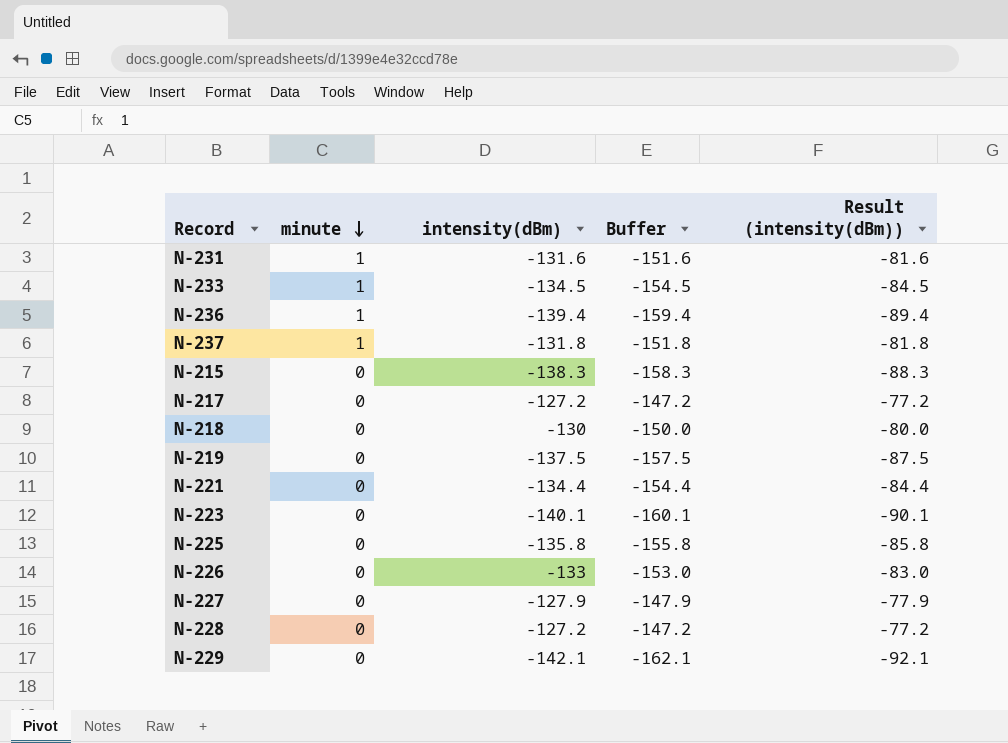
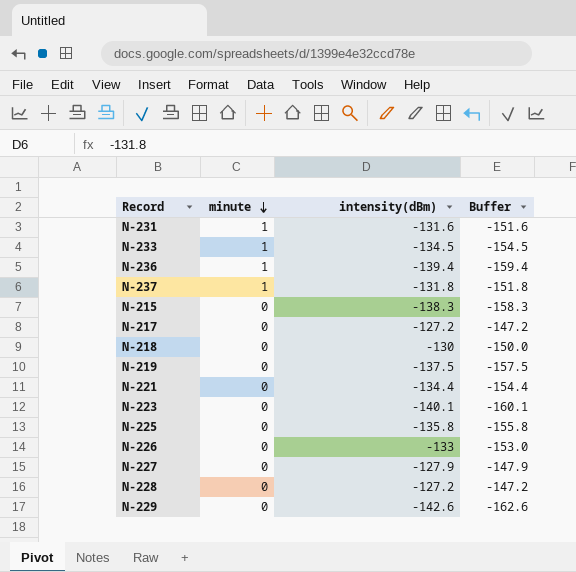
column Result (intensity(dBm)) | formula: [intensity(dBm)] + 50 -> none
N-229 | intensity(dBm): -142.1 -> -142.6
N-229 | Buffer: -162.1 -> -162.6

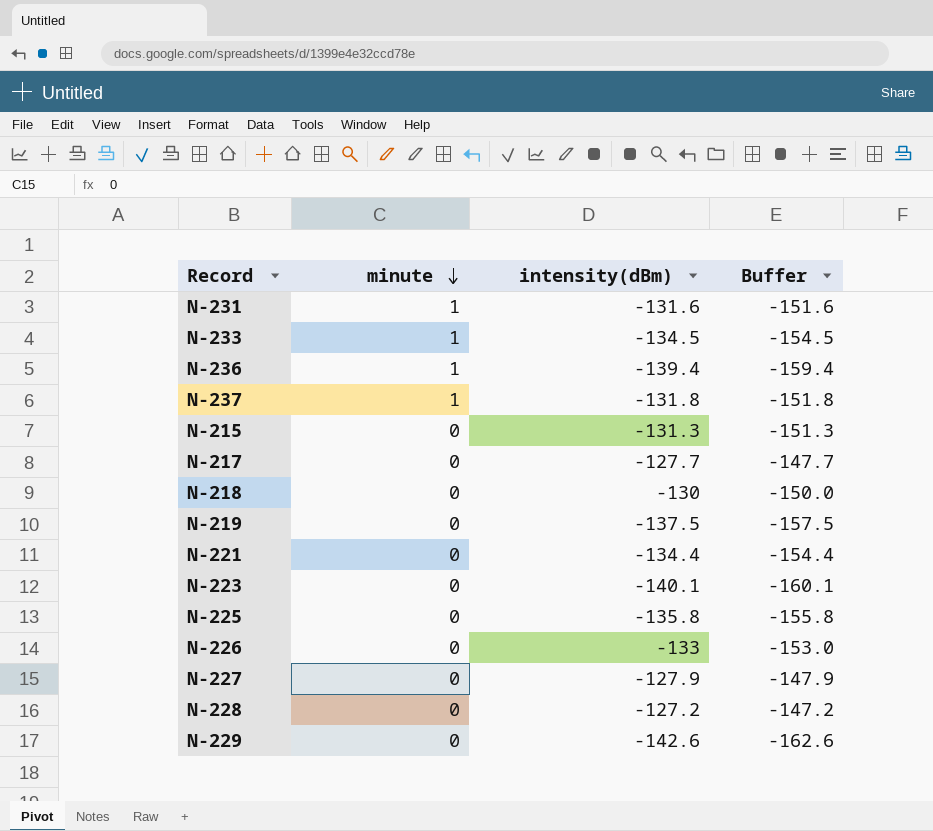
N-215 | intensity(dBm): -138.3 -> -131.3
N-215 | Buffer: -158.3 -> -151.3
N-217 | intensity(dBm): -127.2 -> -127.7
N-217 | Buffer: -147.2 -> -147.7

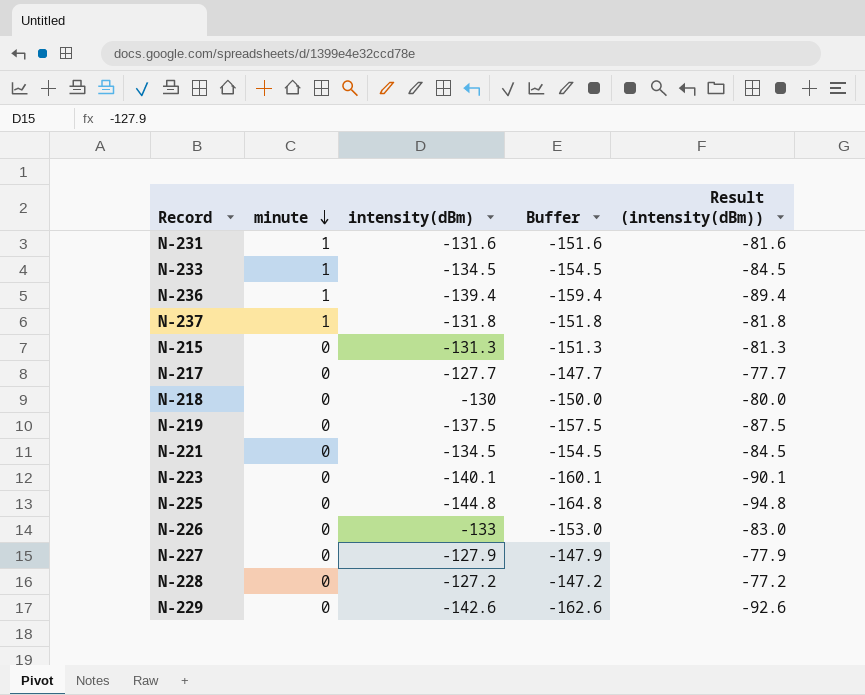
column Result (intensity(dBm)) | formula: none -> [intensity(dBm)] + 50
N-221 | intensity(dBm): -134.4 -> -134.5
N-221 | Buffer: -154.4 -> -154.5
N-225 | intensity(dBm): -135.8 -> -144.8
N-225 | Buffer: -155.8 -> -164.8

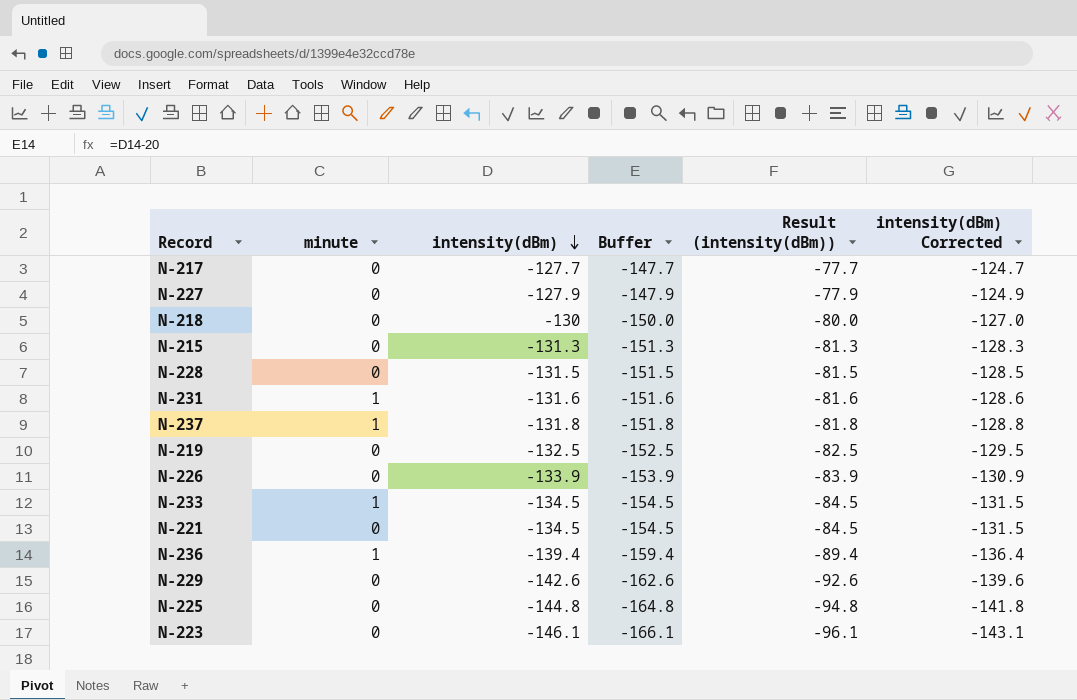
row order: minute descending -> intensity(dBm) descending
column intensity(dBm) Corrected | formula: none -> [intensity(dBm)] + 3
N-228 | intensity(dBm): -127.2 -> -131.5
N-228 | Buffer: -147.2 -> -151.5
N-228 | Result (intensity(dBm)): -77.2 -> -81.5
N-219 | intensity(dBm): -137.5 -> -132.5
N-219 | Buffer: -157.5 -> -152.5
N-219 | Result (intensity(dBm)): -87.5 -> -82.5
N-226 | intensity(dBm): -133 -> -133.9
N-226 | Buffer: -153.0 -> -153.9
N-226 | Result (intensity(dBm)): -83.0 -> -83.9
N-223 | intensity(dBm): -140.1 -> -146.1
N-223 | Buffer: -160.1 -> -166.1
N-223 | Result (intensity(dBm)): -90.1 -> -96.1

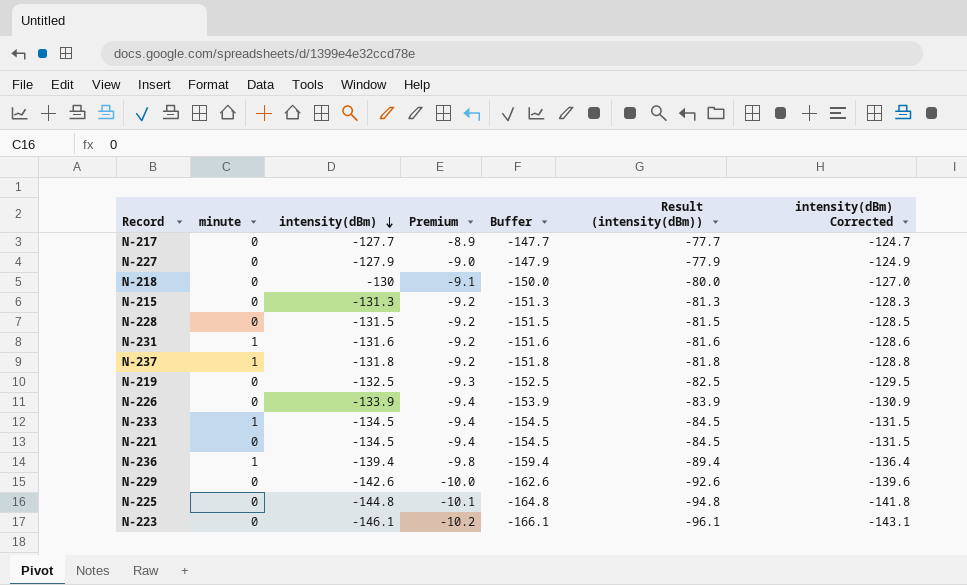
column Premium | formula: none -> [intensity(dBm)] * 0.07

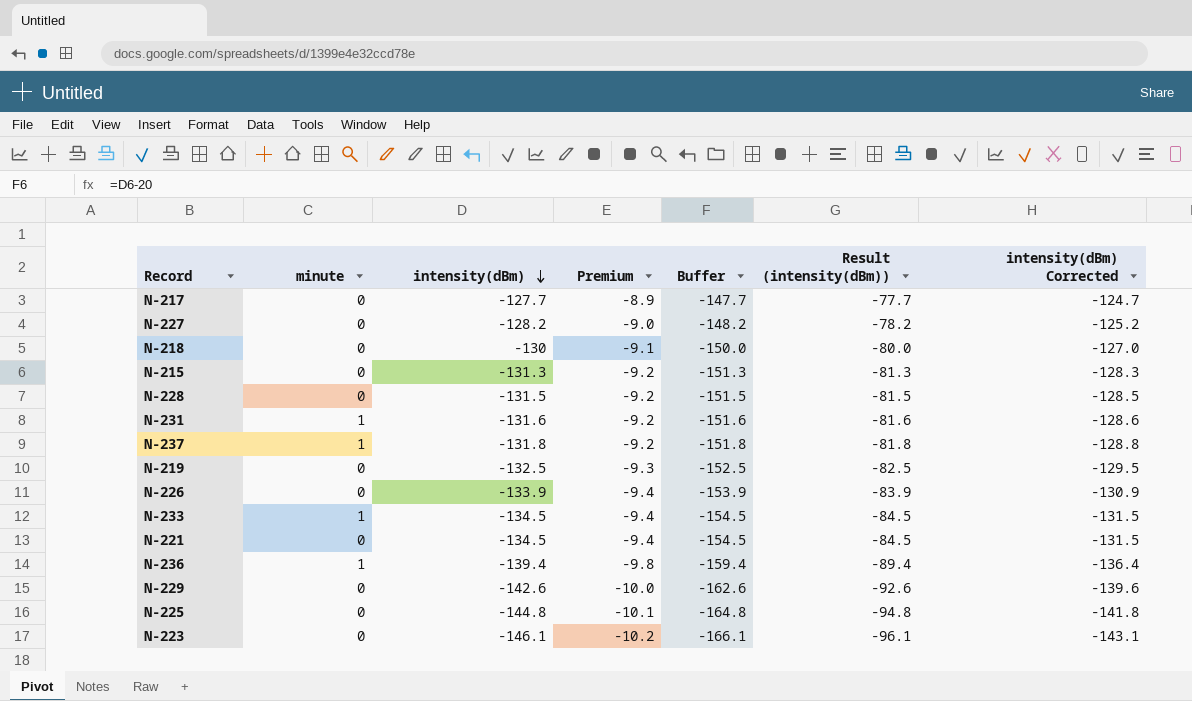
N-227 | intensity(dBm): -127.9 -> -128.2
N-227 | Buffer: -147.9 -> -148.2
N-227 | Result (intensity(dBm)): -77.9 -> -78.2
N-227 | intensity(dBm) Corrected: -124.9 -> -125.2

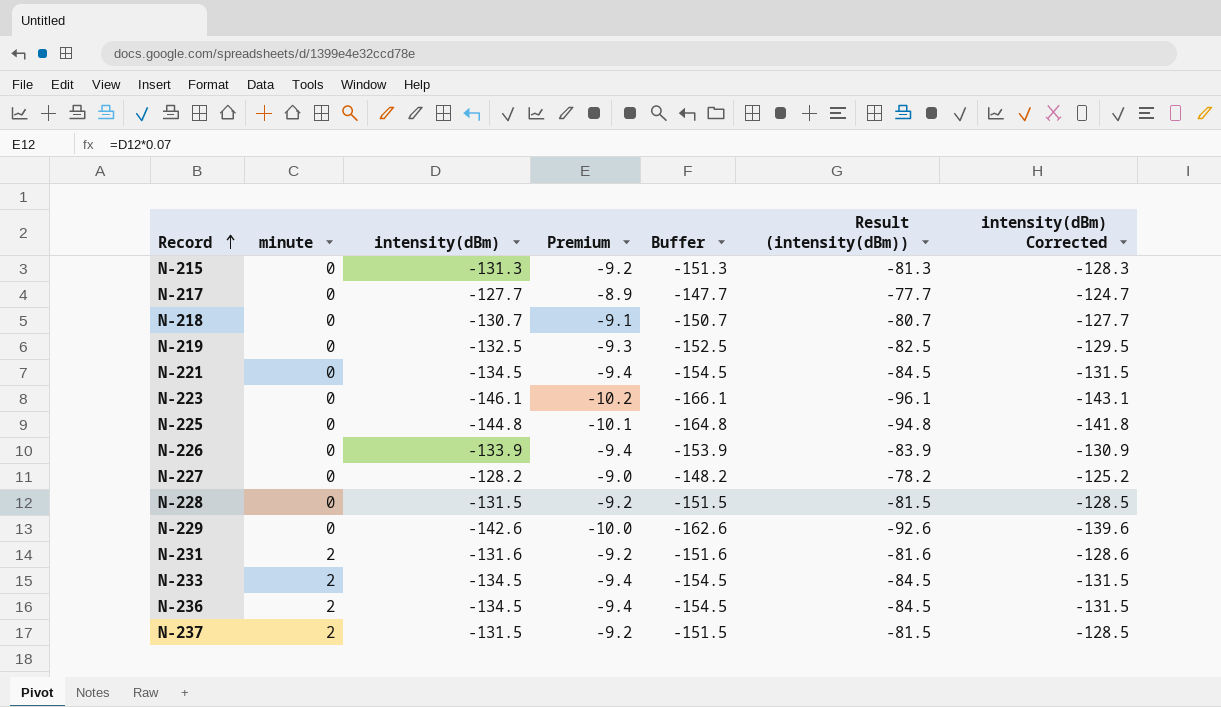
row order: intensity(dBm) descending -> Record ascending
N-218 | intensity(dBm): -130 -> -130.7
N-218 | Buffer: -150.0 -> -150.7
N-218 | Result (intensity(dBm)): -80.0 -> -80.7
N-218 | intensity(dBm) Corrected: -127.0 -> -127.7
N-231 | minute: 1 -> 2
N-233 | minute: 1 -> 2
N-236 | minute: 1 -> 2
N-236 | intensity(dBm): -139.4 -> -134.5
N-236 | Premium: -9.8 -> -9.4
N-236 | Buffer: -159.4 -> -154.5
N-236 | Result (intensity(dBm)): -89.4 -> -84.5
N-236 | intensity(dBm) Corrected: -136.4 -> -131.5
N-237 | minute: 1 -> 2
N-237 | intensity(dBm): -131.8 -> -131.5
N-237 | Buffer: -151.8 -> -151.5
N-237 | Result (intensity(dBm)): -81.8 -> -81.5
N-237 | intensity(dBm) Corrected: -128.8 -> -128.5

